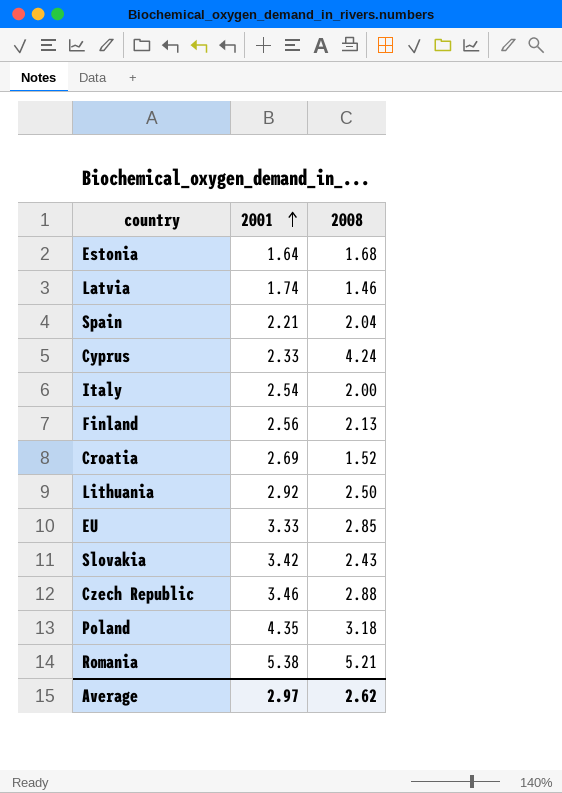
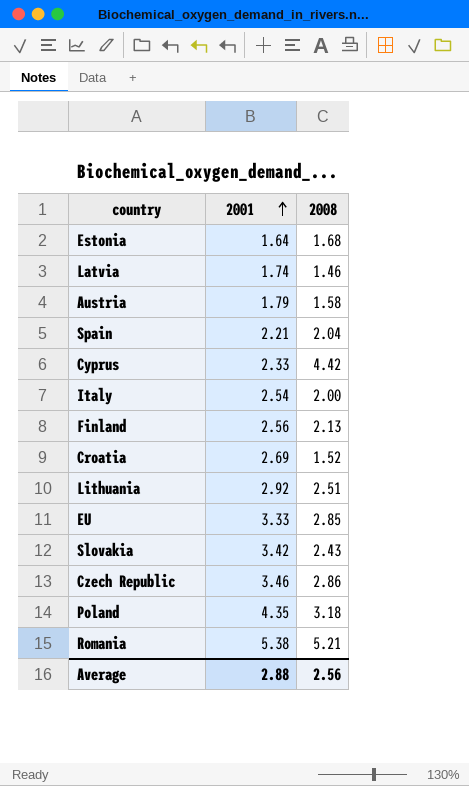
row Austria: none -> 1.79 | 1.58
Cyprus | 2008: 4.24 -> 4.42
Lithuania | 2008: 2.50 -> 2.51
Czech Republic | 2008: 2.88 -> 2.86
Average | 2001: 2.97 -> 2.88
Average | 2008: 2.62 -> 2.56

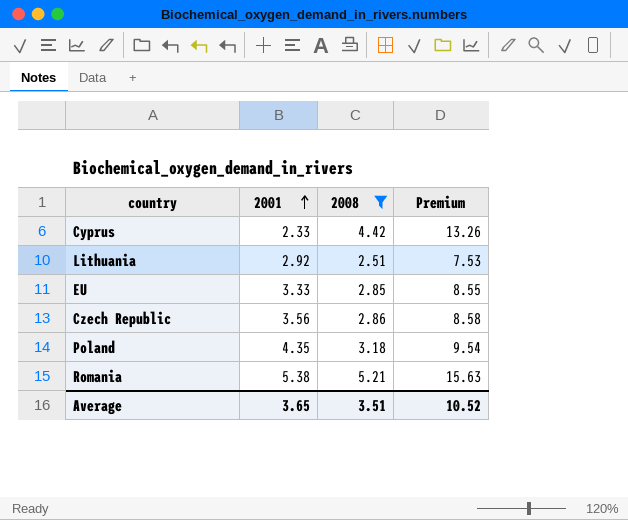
filter: none -> 2008 >= 2.51
column Premium | formula: none -> [2008] * 3
Czech Republic | 2001: 3.46 -> 3.56
Average | 2001: 2.88 -> 3.65
Average | 2008: 2.56 -> 3.51

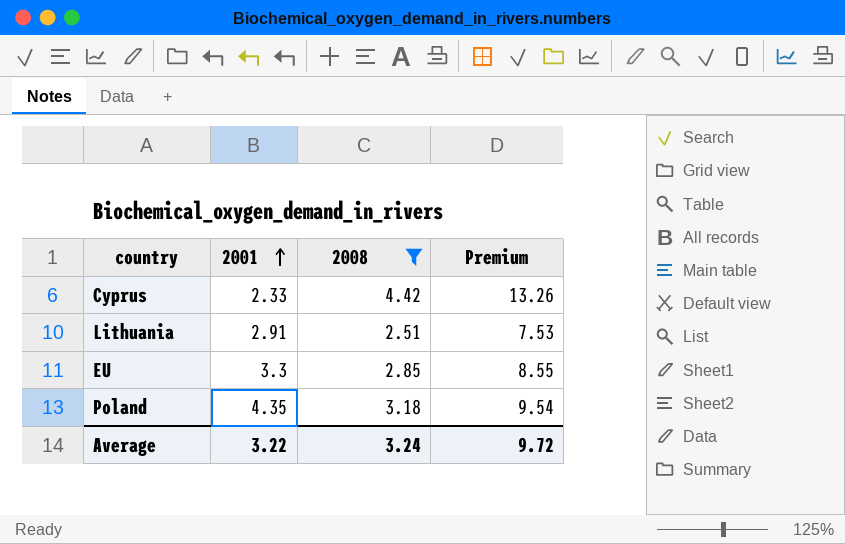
row Czech Republic: 3.56 | 2.86 | 8.58 -> none
row Romania: 5.38 | 5.21 | 15.63 -> none
Lithuania | 2001: 2.92 -> 2.91
EU | 2001: 3.33 -> 3.3
Average | 2001: 3.65 -> 3.22
Average | 2008: 3.51 -> 3.24
Average | Premium: 10.52 -> 9.72

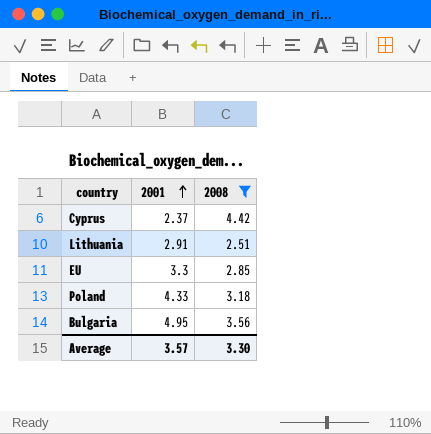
column Premium | formula: [2008] * 3 -> none
Cyprus | 2001: 2.33 -> 2.37
Poland | 2001: 4.35 -> 4.33
row Bulgaria: none -> 4.95 | 3.56
Average | 2001: 3.22 -> 3.57
Average | 2008: 3.24 -> 3.30

